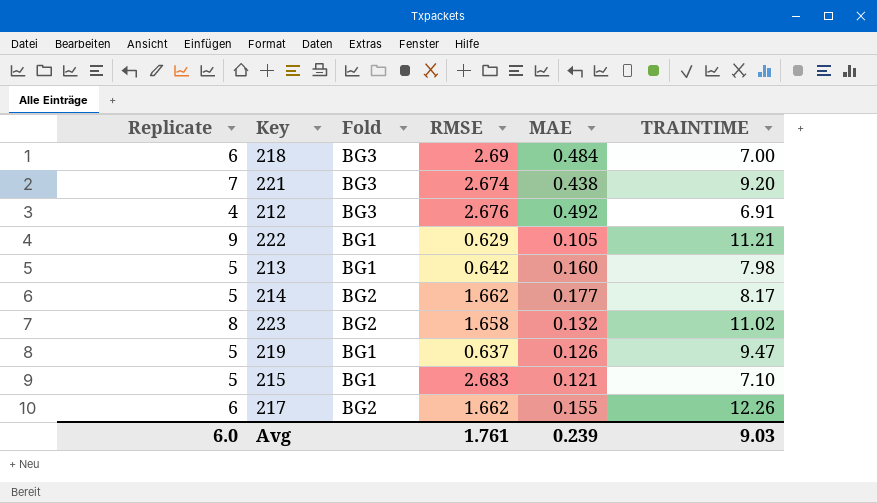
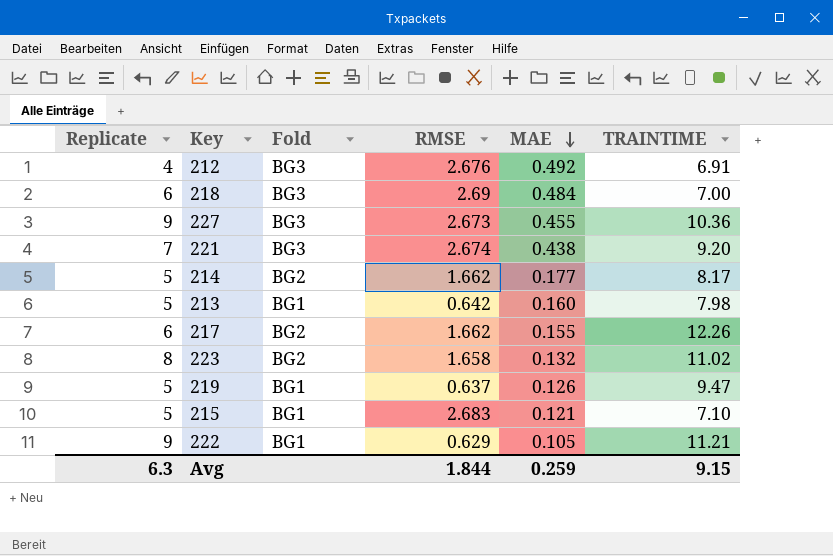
row order: none -> MAE descending
row 227: none -> 9 | BG3 | 2.673 | 0.455 | 10.36
Avg | Replicate: 6.0 -> 6.3
Avg | RMSE: 1.761 -> 1.844
Avg | MAE: 0.239 -> 0.259
Avg | TRAINTIME: 9.03 -> 9.15

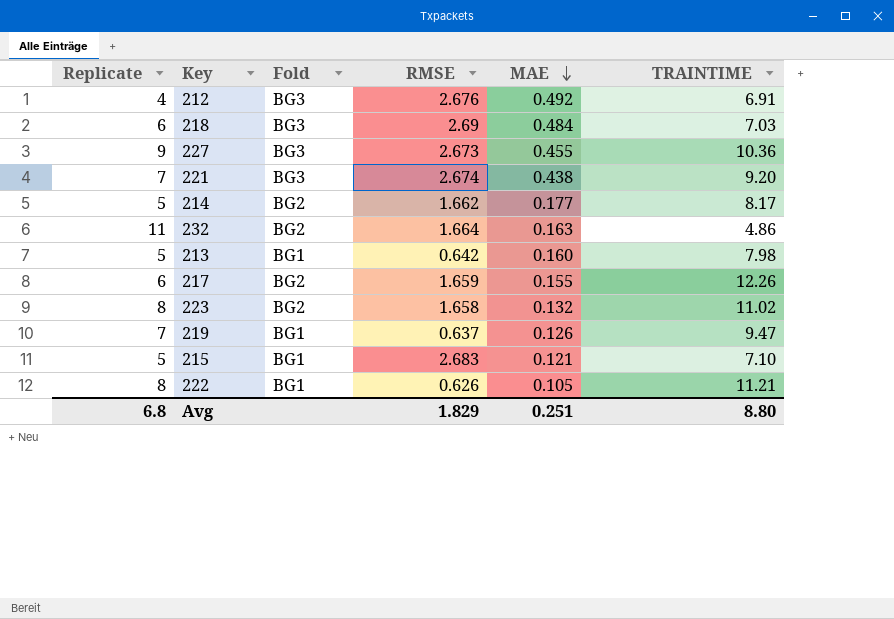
218 | TRAINTIME: 7.00 -> 7.03
row 232: none -> 11 | BG2 | 1.664 | 0.163 | 4.86
217 | RMSE: 1.662 -> 1.659
219 | Replicate: 5 -> 7
222 | Replicate: 9 -> 8
222 | RMSE: 0.629 -> 0.626
Avg | Replicate: 6.3 -> 6.8
Avg | RMSE: 1.844 -> 1.829
Avg | MAE: 0.259 -> 0.251
Avg | TRAINTIME: 9.15 -> 8.80

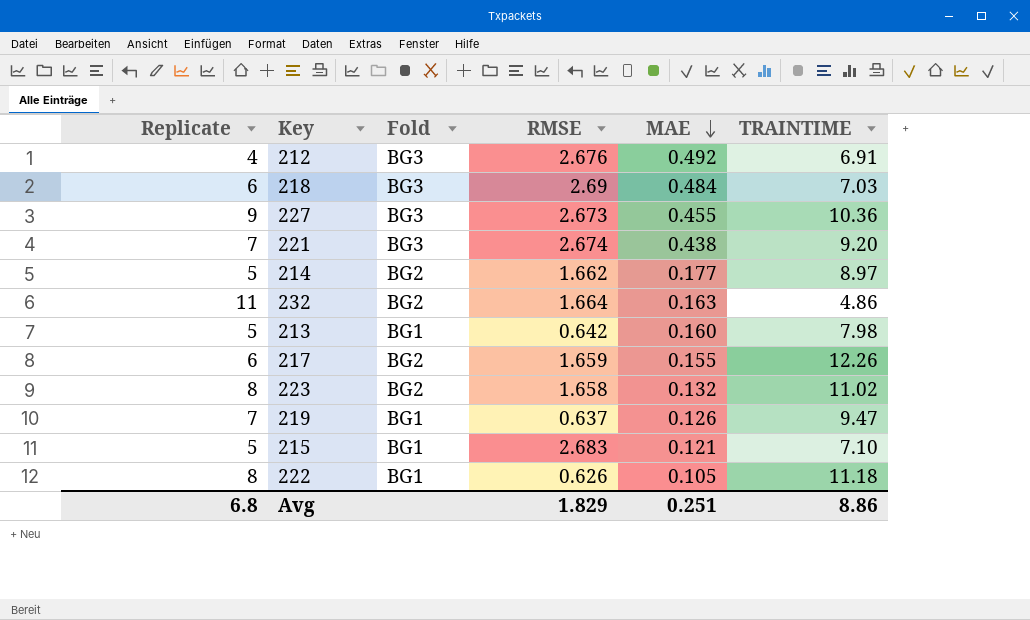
214 | TRAINTIME: 8.17 -> 8.97
222 | TRAINTIME: 11.21 -> 11.18
Avg | TRAINTIME: 8.80 -> 8.86

